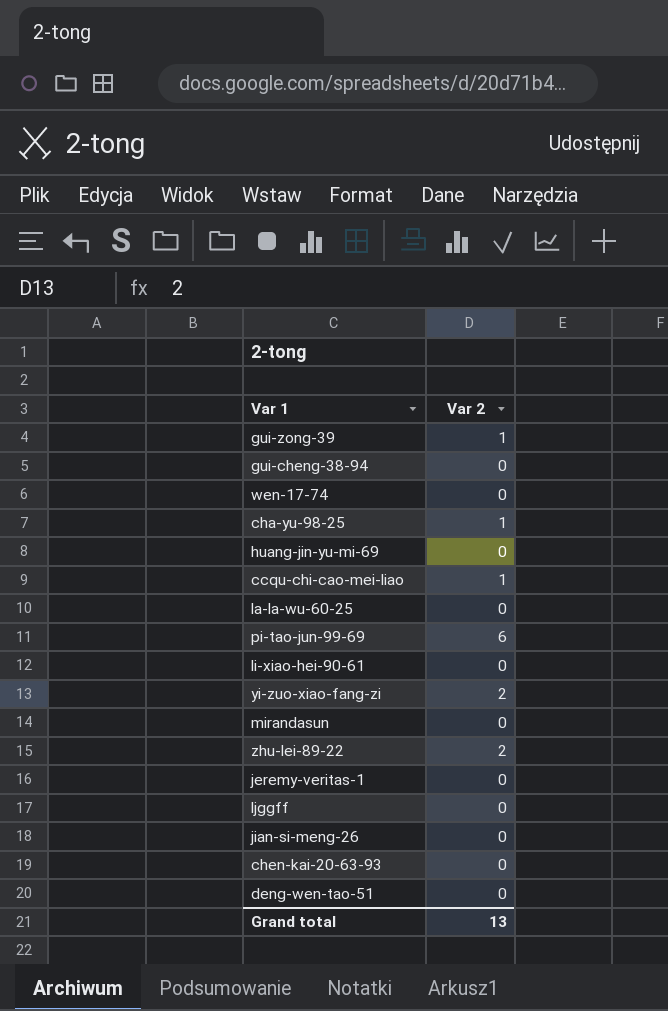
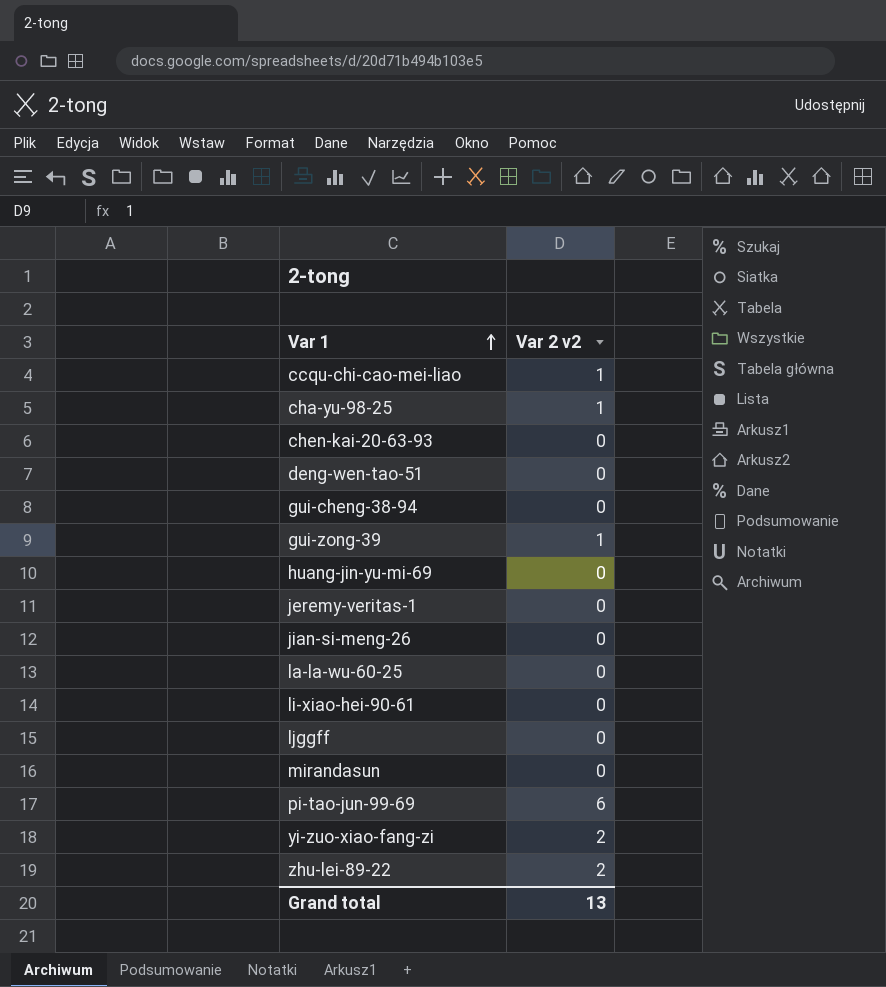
row order: none -> Var 1 ascending
column name: Var 2 -> Var 2 v2
row wen-17-74: 0 -> none

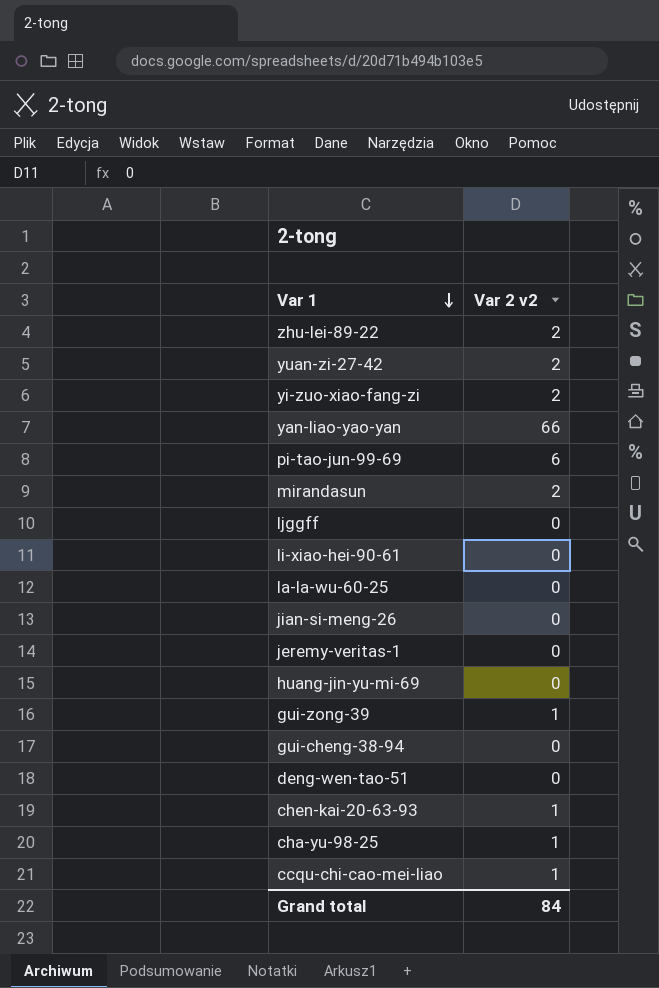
row order: Var 1 ascending -> Var 1 descending
row yuan-zi-27-42: none -> 2
row yan-liao-yao-yan: none -> 66
mirandasun | Var 2 v2: 0 -> 2
chen-kai-20-63-93 | Var 2 v2: 0 -> 1
Grand total | Var 2 v2: 13 -> 84

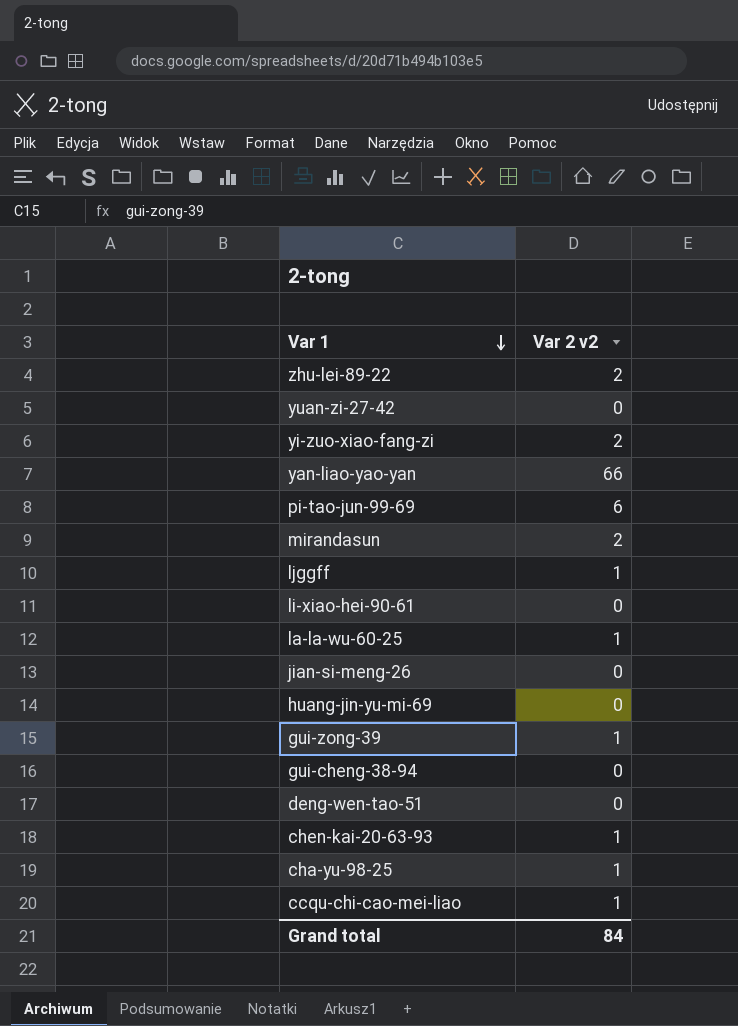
row jeremy-veritas-1: 0 -> none
yuan-zi-27-42 | Var 2 v2: 2 -> 0
ljggff | Var 2 v2: 0 -> 1
la-la-wu-60-25 | Var 2 v2: 0 -> 1

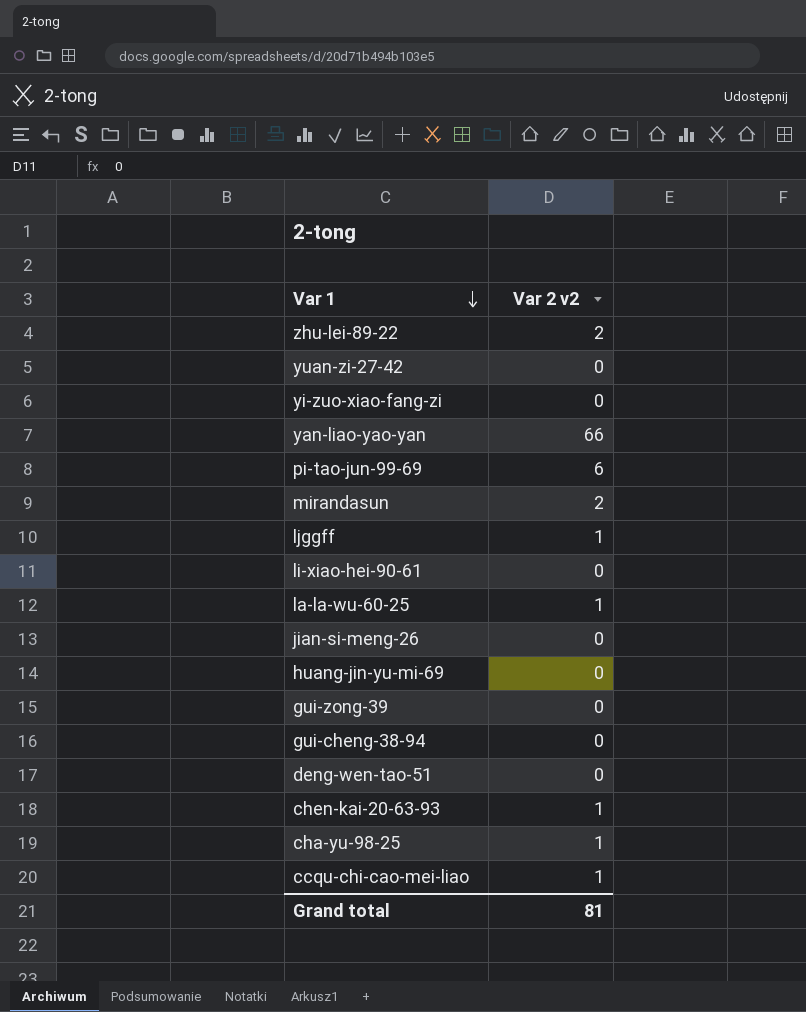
yi-zuo-xiao-fang-zi | Var 2 v2: 2 -> 0
gui-zong-39 | Var 2 v2: 1 -> 0
Grand total | Var 2 v2: 84 -> 81

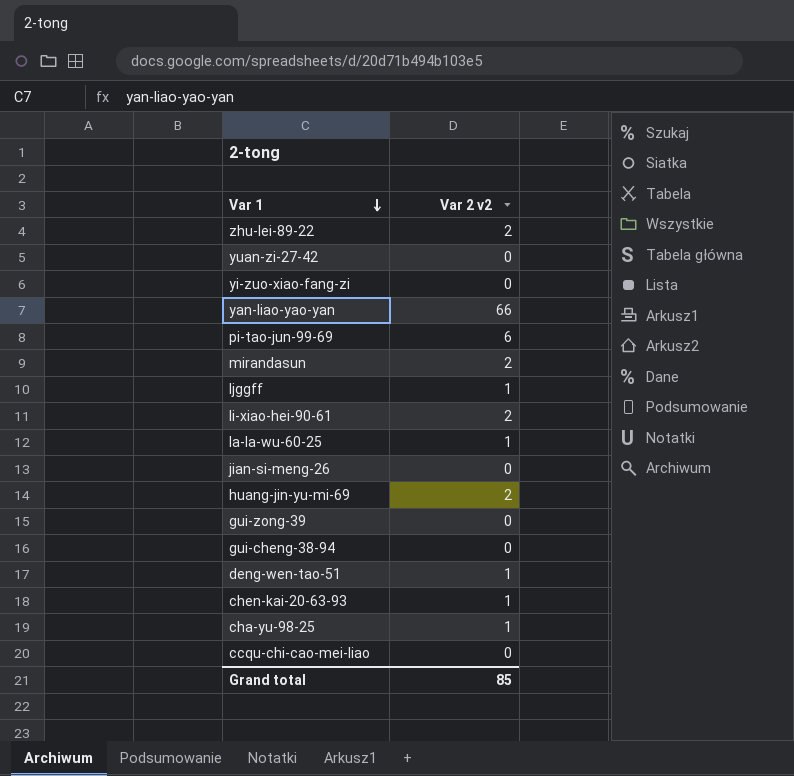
li-xiao-hei-90-61 | Var 2 v2: 0 -> 2
huang-jin-yu-mi-69 | Var 2 v2: 0 -> 2
deng-wen-tao-51 | Var 2 v2: 0 -> 1
ccqu-chi-cao-mei-liao | Var 2 v2: 1 -> 0
Grand total | Var 2 v2: 81 -> 85

